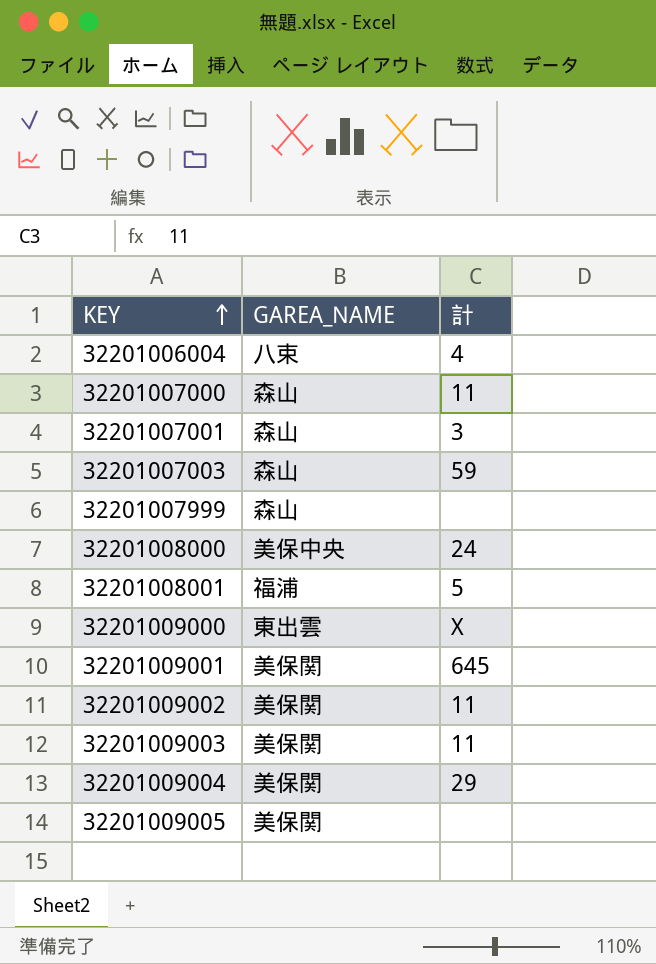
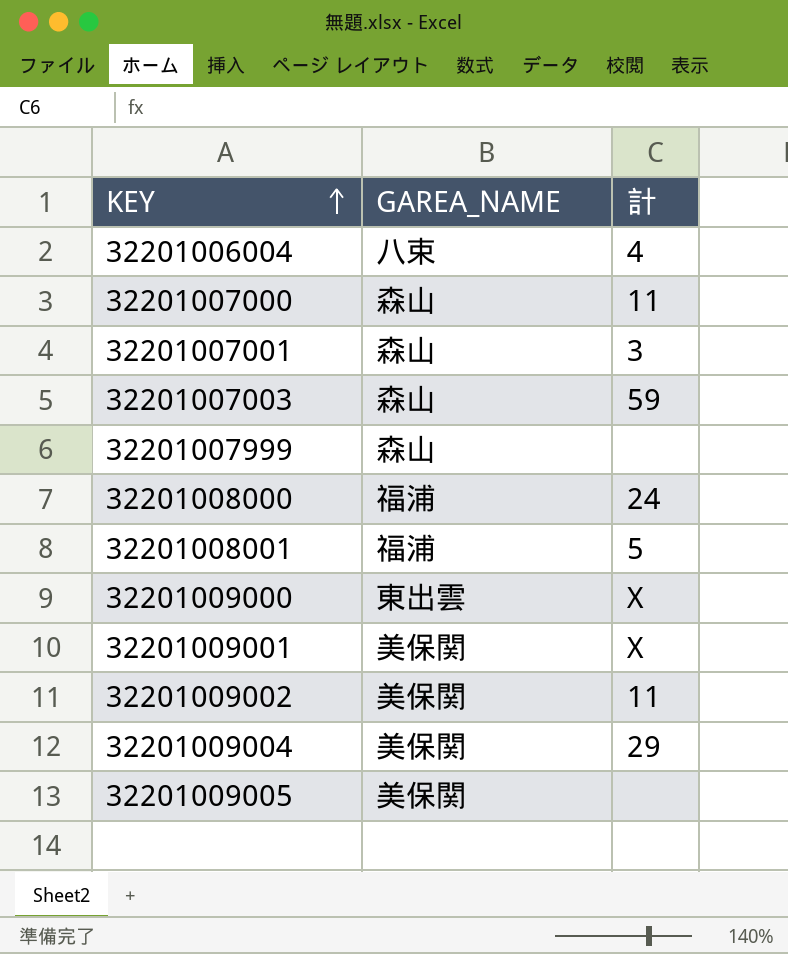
row 32201009003: 美保関 | 11 -> none
32201008000 | GAREA_NAME: 美保中央 -> 福浦
32201009001 | 計: 645 -> X

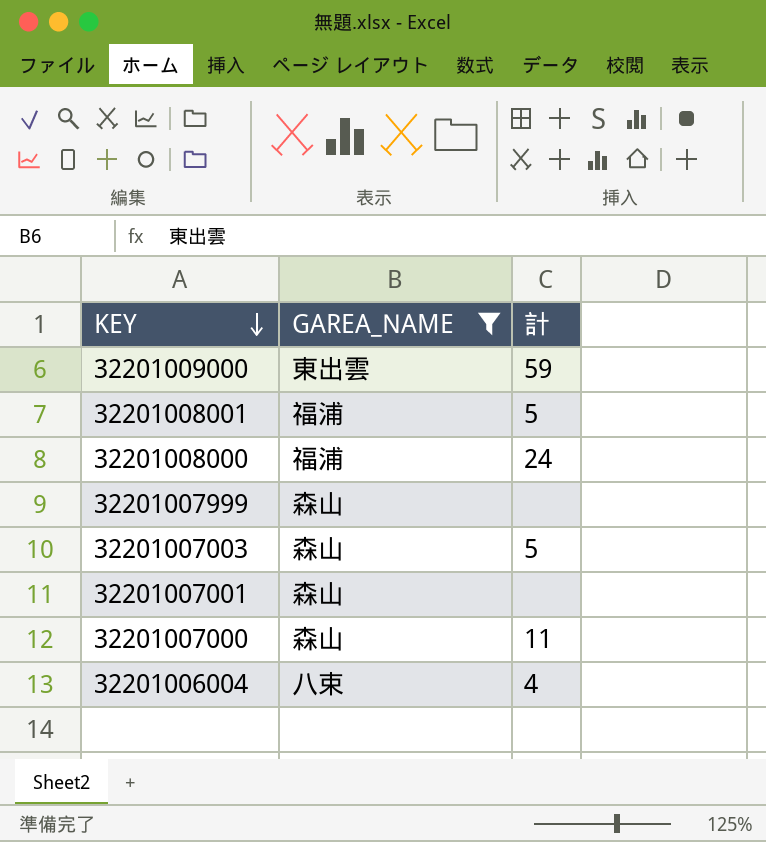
filter: none -> GAREA_NAME != 美保関
row order: KEY ascending -> KEY descending
32201009000 | 計: X -> 59
32201007003 | 計: 59 -> 5
32201007001 | 計: 3 -> none

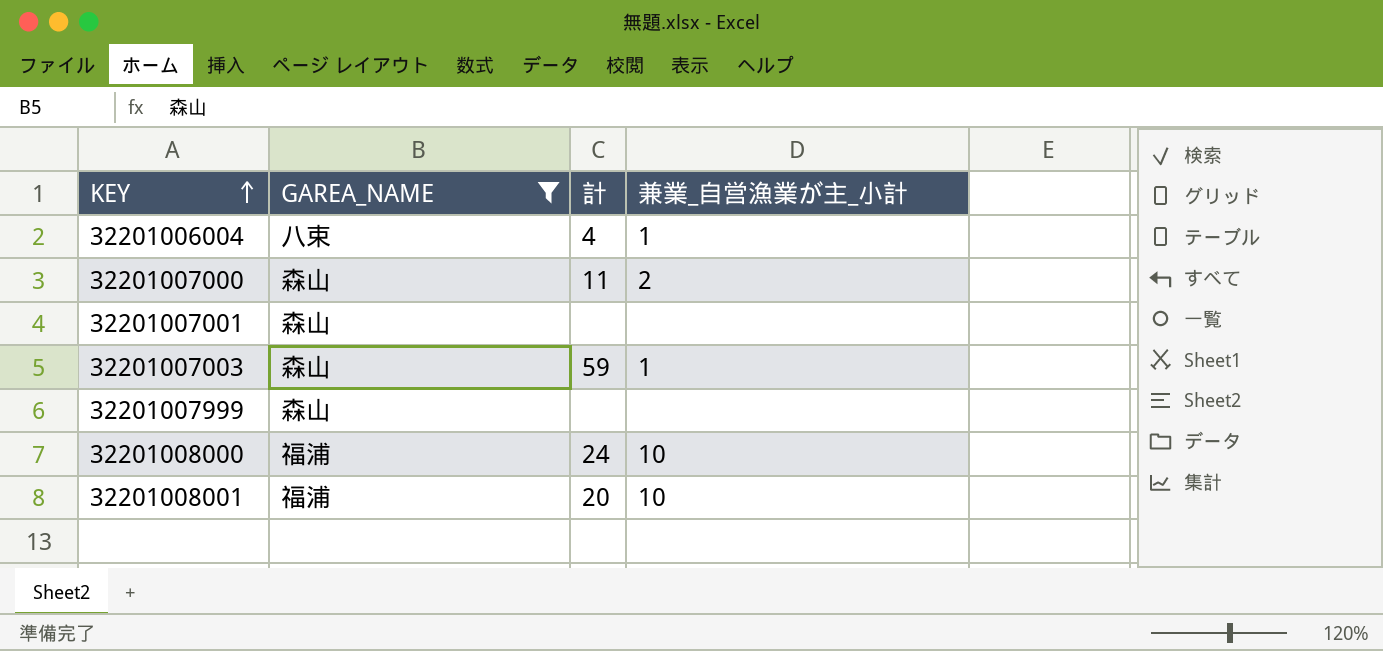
row order: KEY descending -> KEY ascending
column 兼業_自営漁業が主_小計 | position: none -> 4
row 32201009000: 東出雲 | 59 -> none
32201007003 | 計: 5 -> 59
32201008001 | 計: 5 -> 20

